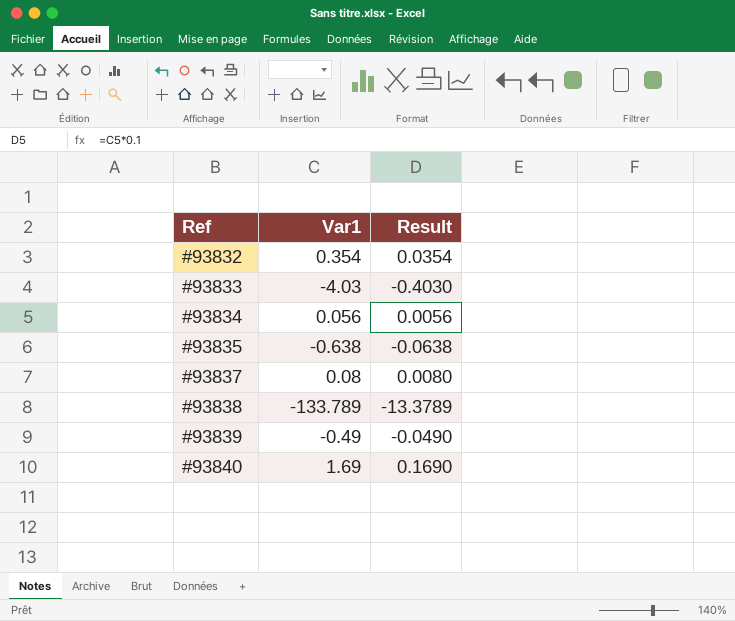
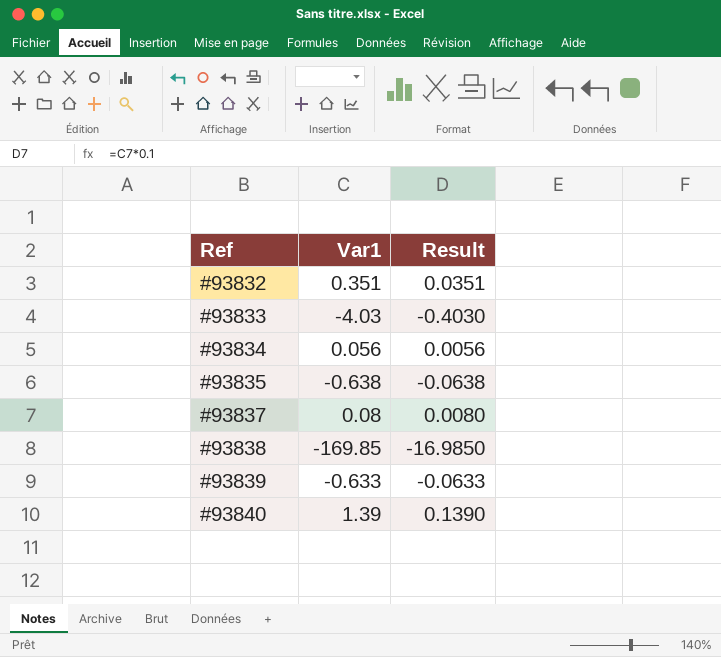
#93832 | Var1: 0.354 -> 0.351
#93832 | Result: 0.0354 -> 0.0351
#93838 | Var1: -133.789 -> -169.85
#93838 | Result: -13.3789 -> -16.9850
#93839 | Var1: -0.49 -> -0.633
#93839 | Result: -0.0490 -> -0.0633
#93840 | Var1: 1.69 -> 1.39
#93840 | Result: 0.1690 -> 0.1390

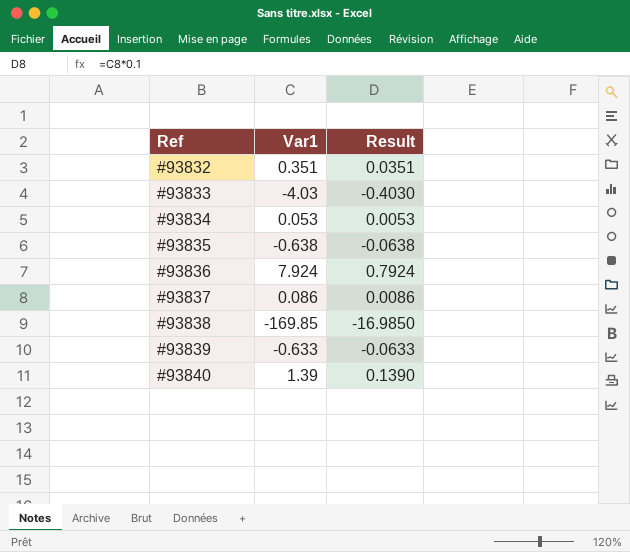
#93834 | Var1: 0.056 -> 0.053
#93834 | Result: 0.0056 -> 0.0053
row #93836: none -> 7.924 | 0.7924
#93837 | Var1: 0.08 -> 0.086
#93837 | Result: 0.0080 -> 0.0086

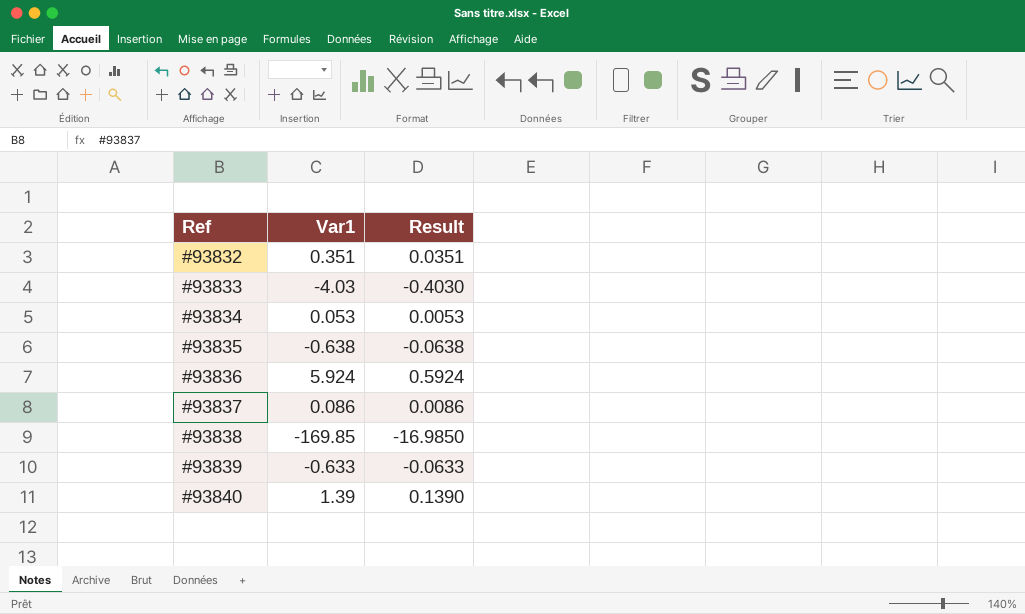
#93836 | Var1: 7.924 -> 5.924
#93836 | Result: 0.7924 -> 0.5924

